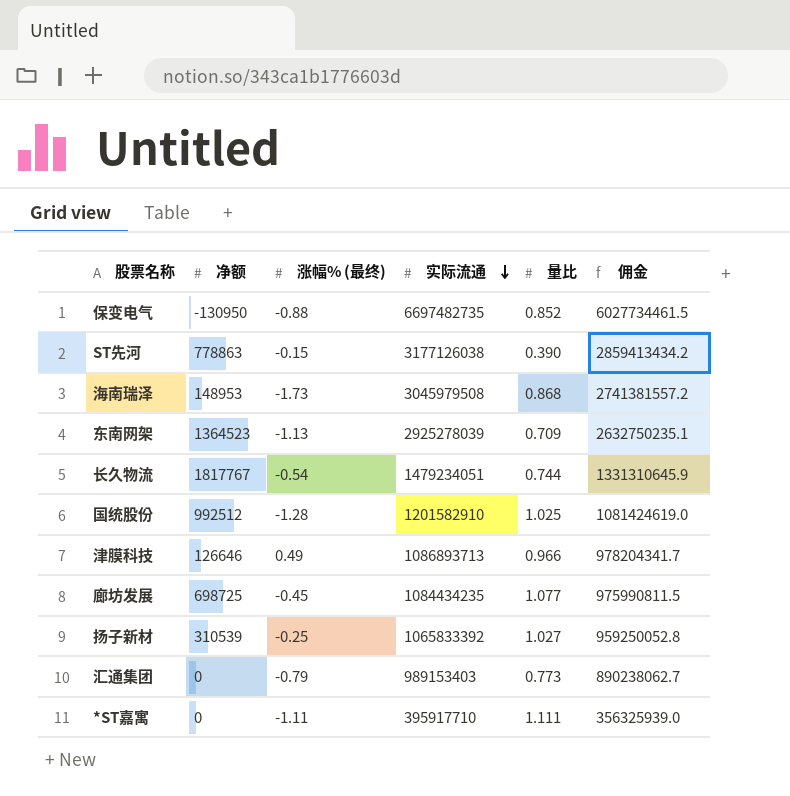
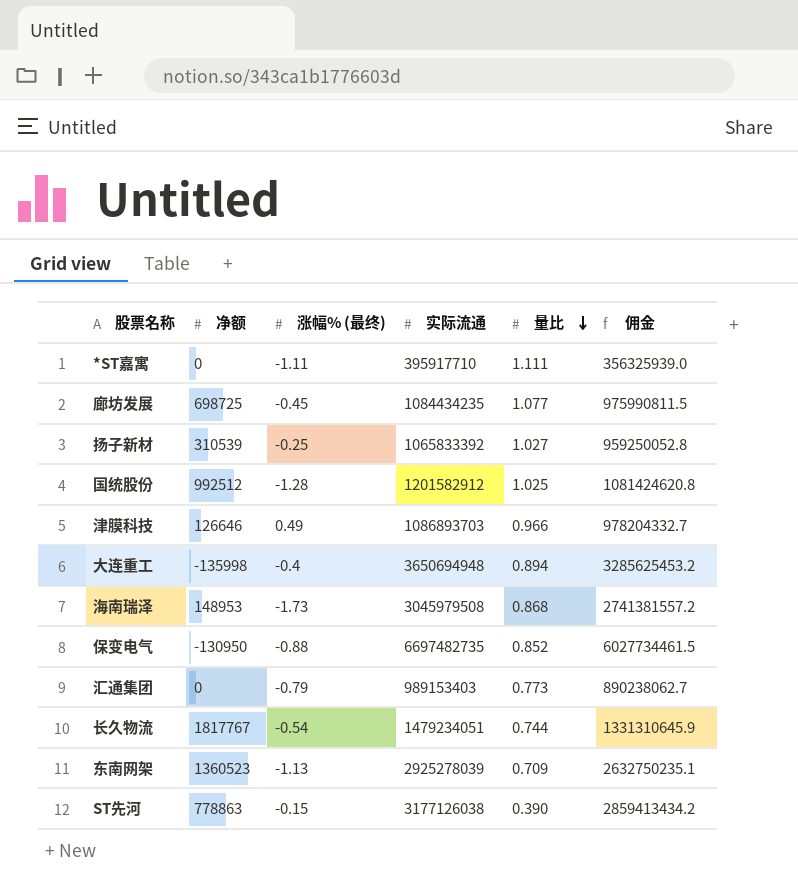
row order: 实际流通 descending -> 量比 descending
国统股份 | 实际流通: 1201582910 -> 1201582912
国统股份 | 佣金: 1081424619.0 -> 1081424620.8
津膜科技 | 实际流通: 1086893713 -> 1086893703
津膜科技 | 佣金: 978204341.7 -> 978204332.7
row 大连重工: none -> -135998 | -0.4 | 3650694948 | 0.894 | 3285625453.2
东南网架 | 净额: 1364523 -> 1360523

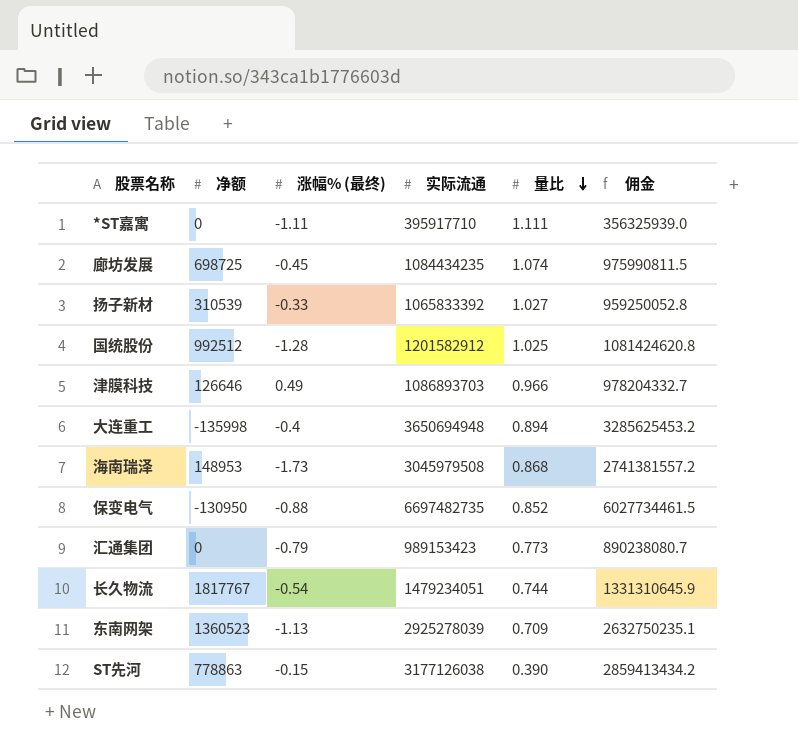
廊坊发展 | 量比: 1.077 -> 1.074
扬子新材 | 涨幅% (最终): -0.25 -> -0.33
汇通集团 | 实际流通: 989153403 -> 989153423
汇通集团 | 佣金: 890238062.7 -> 890238080.7

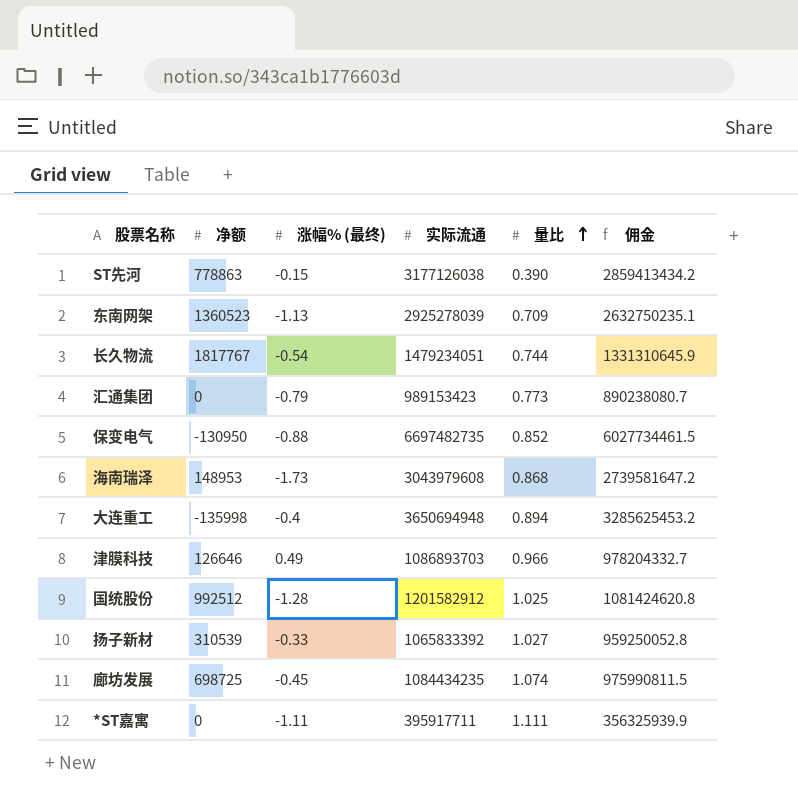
row order: 量比 descending -> 量比 ascending
海南瑞泽 | 实际流通: 3045979508 -> 3043979608
海南瑞泽 | 佣金: 2741381557.2 -> 2739581647.2
*ST嘉寓 | 实际流通: 395917710 -> 395917711
*ST嘉寓 | 佣金: 356325939.0 -> 356325939.9

